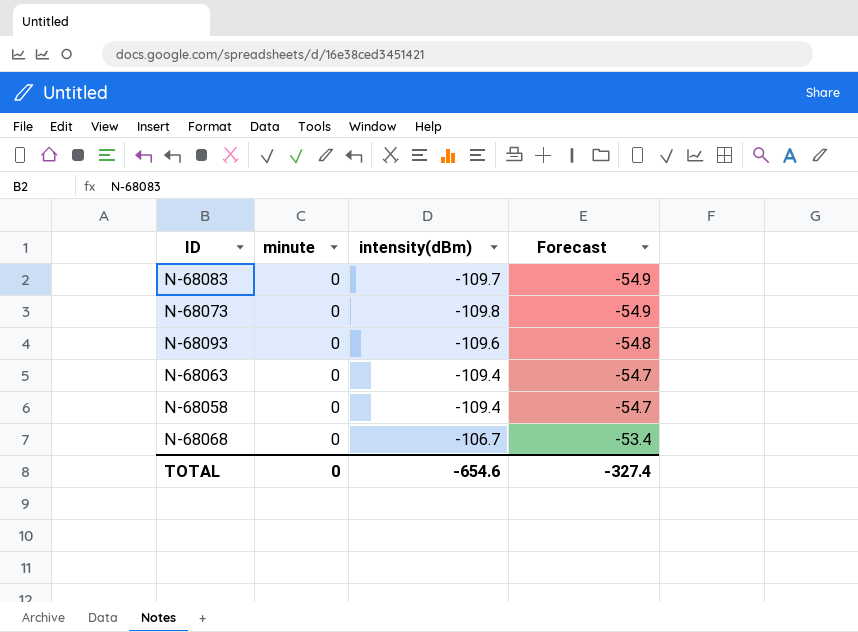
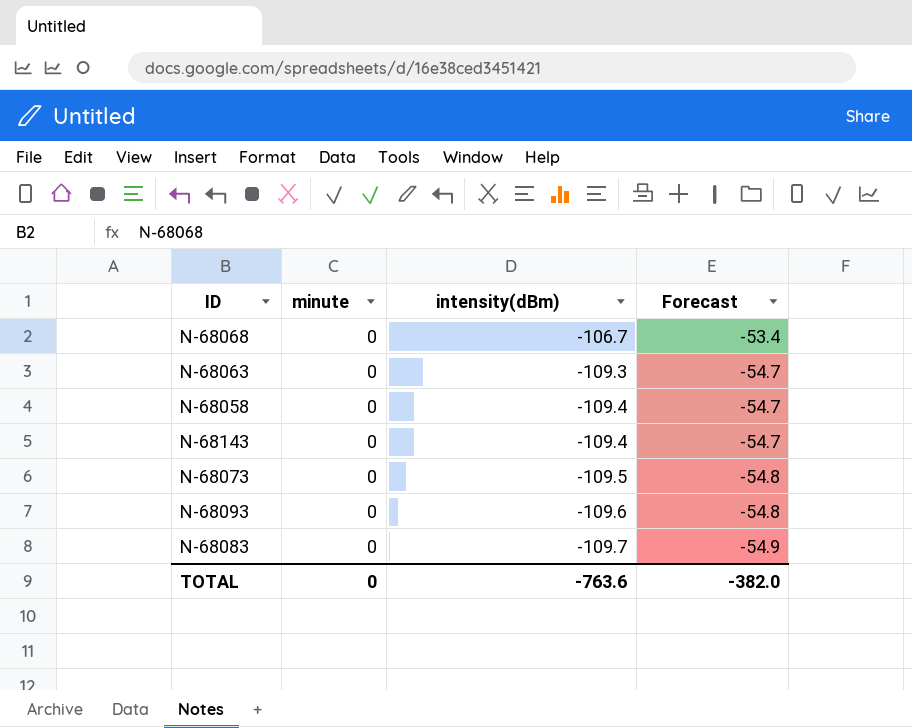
row order: Forecast ascending -> intensity(dBm) descending
N-68063 | intensity(dBm): -109.4 -> -109.3
row N-68143: none -> 0 | -109.4 | -54.7
N-68073 | intensity(dBm): -109.8 -> -109.5
N-68073 | Forecast: -54.9 -> -54.8
TOTAL | intensity(dBm): -654.6 -> -763.6
TOTAL | Forecast: -327.4 -> -382.0

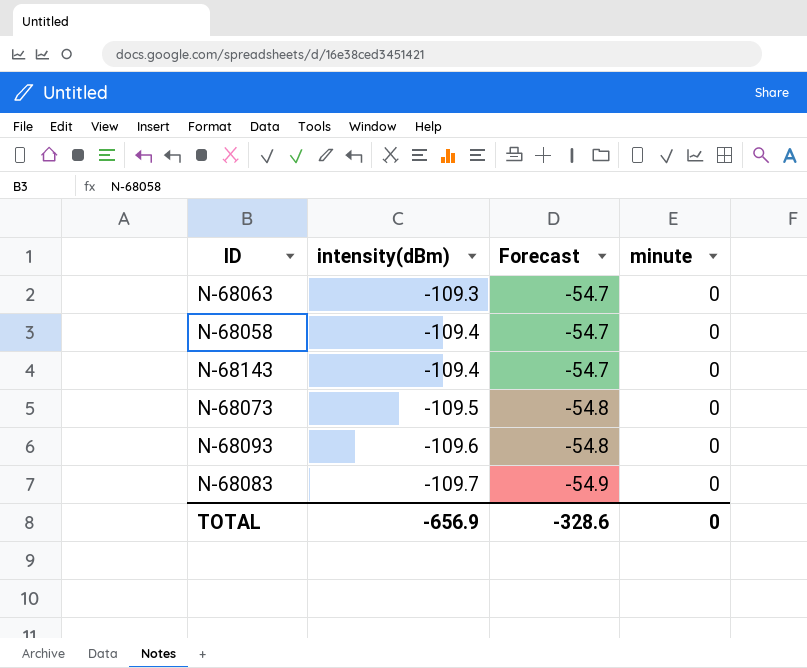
column minute | position: 2 -> 4
row N-68068: 0 | -106.7 | -53.4 -> none
TOTAL | intensity(dBm): -763.6 -> -656.9
TOTAL | Forecast: -382.0 -> -328.6

